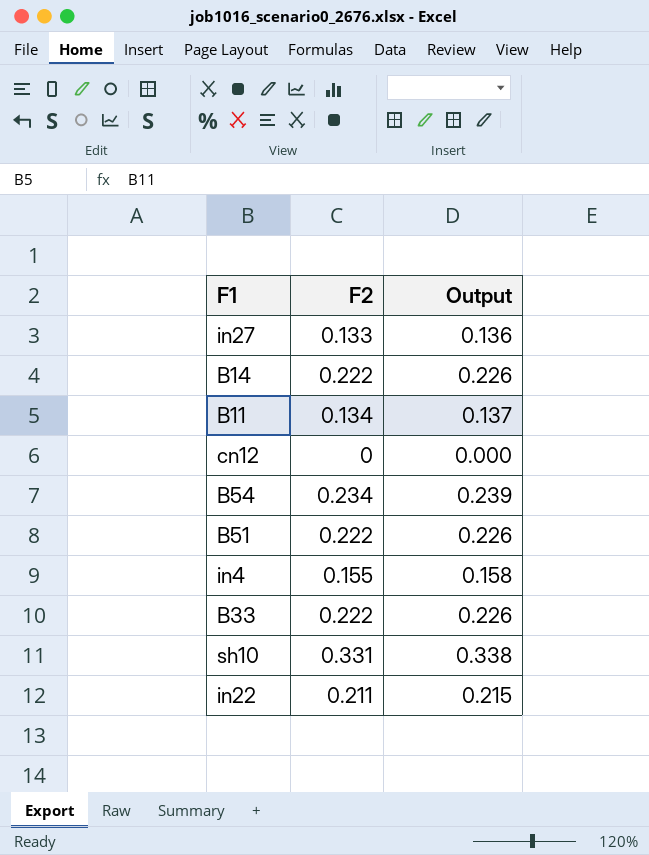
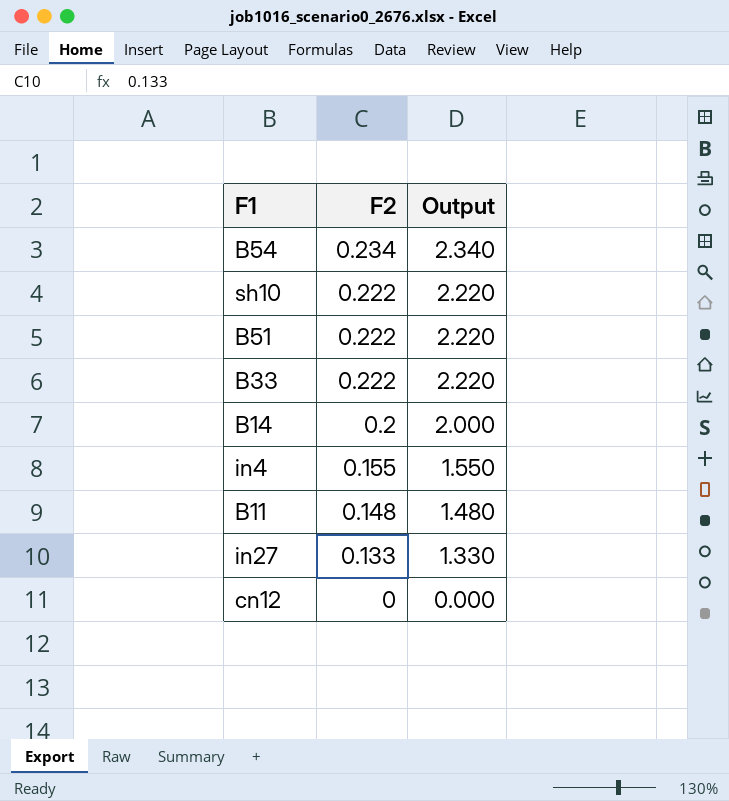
row order: none -> F2 descending
column Output | formula: [F2] * 1.02 -> [F2] * 10
row in22: 0.211 | 0.215 -> none
sh10 | F2: 0.331 -> 0.222
B14 | F2: 0.222 -> 0.2
B11 | F2: 0.134 -> 0.148

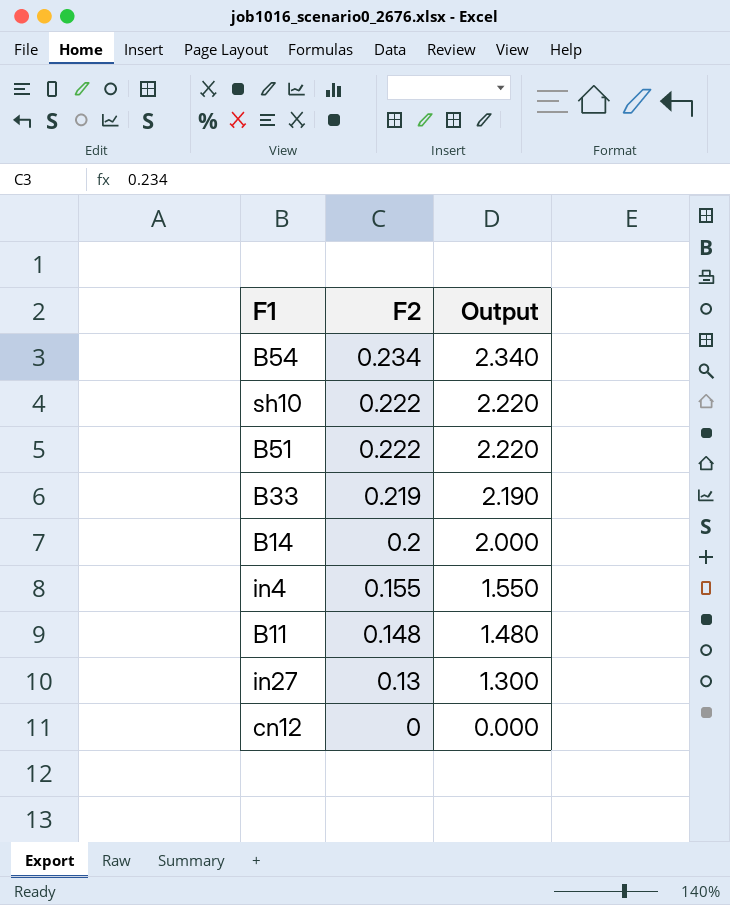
B33 | F2: 0.222 -> 0.219
B33 | Output: 2.220 -> 2.190
in27 | F2: 0.133 -> 0.13
in27 | Output: 1.330 -> 1.300

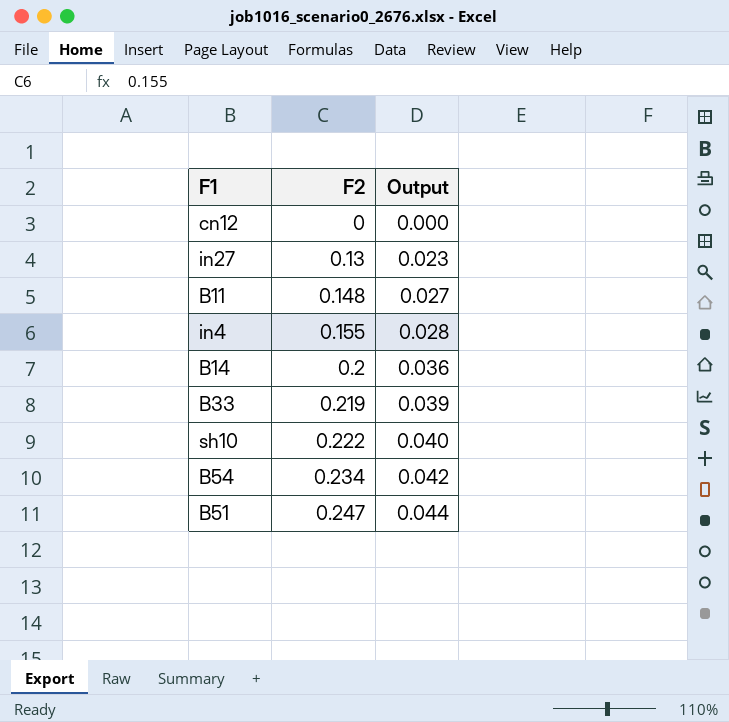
row order: F2 descending -> F2 ascending
column Output | formula: [F2] * 10 -> [F2] * 0.18
B51 | F2: 0.222 -> 0.247

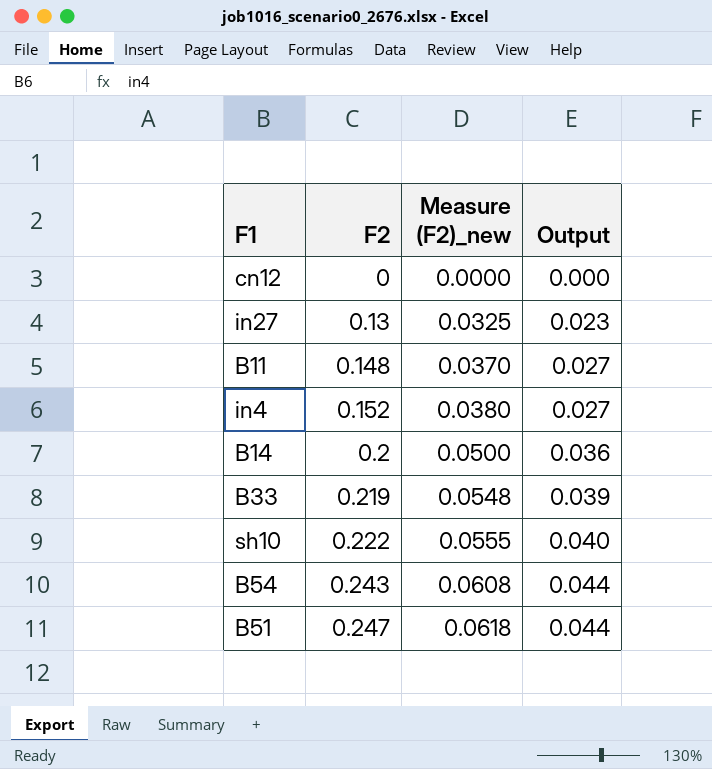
column Measure (F2)_new | formula: none -> [F2] * 0.25
in4 | F2: 0.155 -> 0.152
in4 | Output: 0.028 -> 0.027
B54 | F2: 0.234 -> 0.243
B54 | Output: 0.042 -> 0.044

